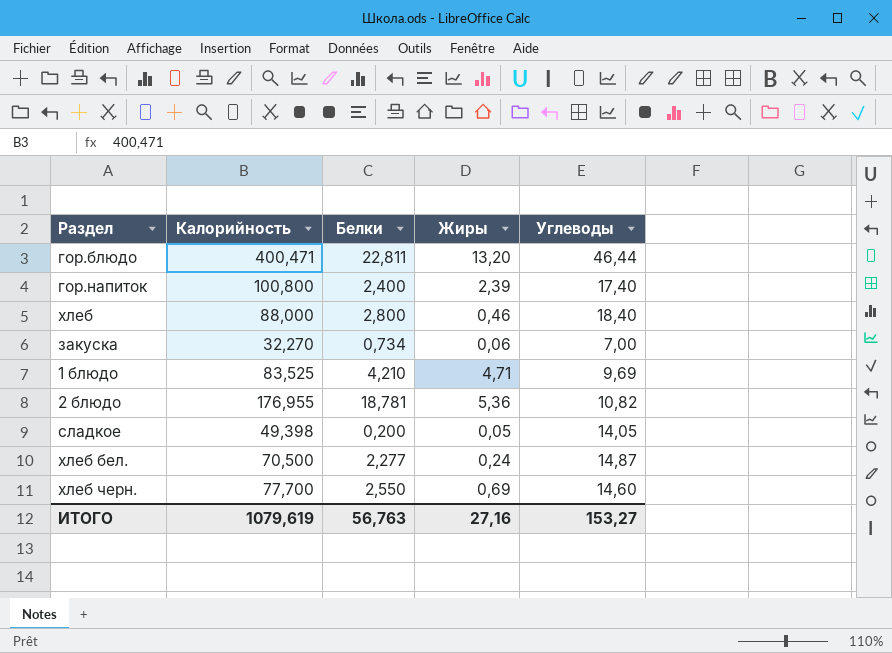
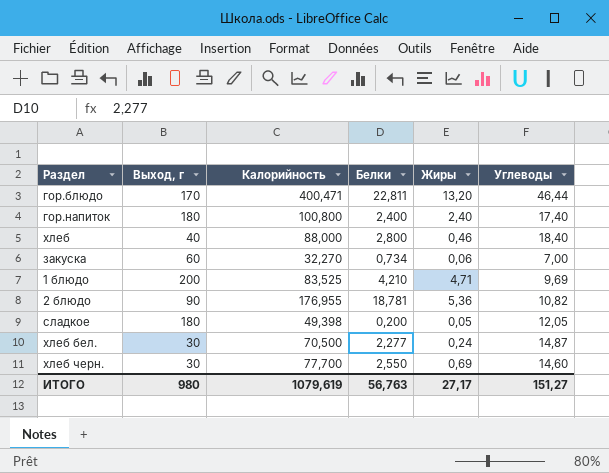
column Выход, г | position: none -> 2
гор.напиток | Жиры: 2,39 -> 2,40
сладкое | Углеводы: 14,05 -> 12,05
ИТОГО | Жиры: 27,16 -> 27,17
ИТОГО | Углеводы: 153,27 -> 151,27

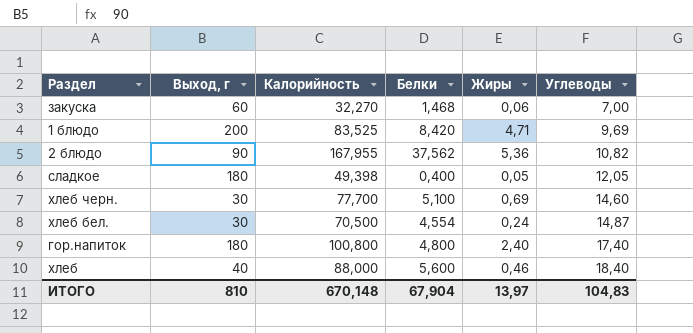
row order: none -> Углеводы ascending
row гор.блюдо: 170 | 400,471 | 22,811 | 13,20 | 46,44 -> none
закуска | Белки: 0,734 -> 1,468
1 блюдо | Белки: 4,210 -> 8,420
2 блюдо | Калорийность: 176,955 -> 167,955
2 блюдо | Белки: 18,781 -> 37,562
сладкое | Белки: 0,200 -> 0,400
хлеб черн. | Белки: 2,550 -> 5,100
хлеб бел. | Белки: 2,277 -> 4,554
гор.напиток | Белки: 2,400 -> 4,800
хлеб | Белки: 2,800 -> 5,600
ИТОГО | Выход, г: 980 -> 810
ИТОГО | Калорийность: 1079,619 -> 670,148
ИТОГО | Белки: 56,763 -> 67,904
ИТОГО | Жиры: 27,17 -> 13,97
ИТОГО | Углеводы: 151,27 -> 104,83

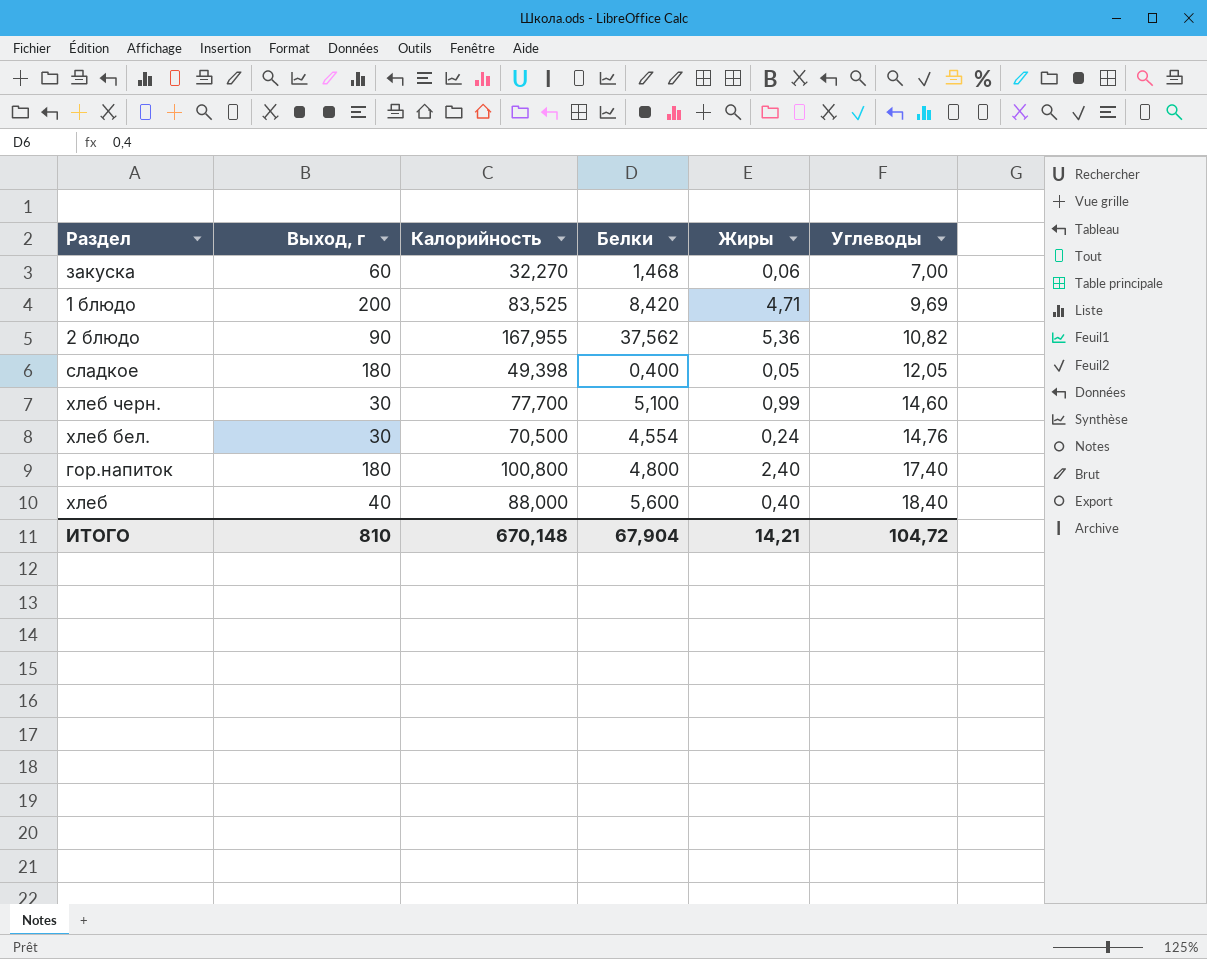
хлеб черн. | Жиры: 0,69 -> 0,99
хлеб бел. | Углеводы: 14,87 -> 14,76
хлеб | Жиры: 0,46 -> 0,40
ИТОГО | Жиры: 13,97 -> 14,21
ИТОГО | Углеводы: 104,83 -> 104,72

